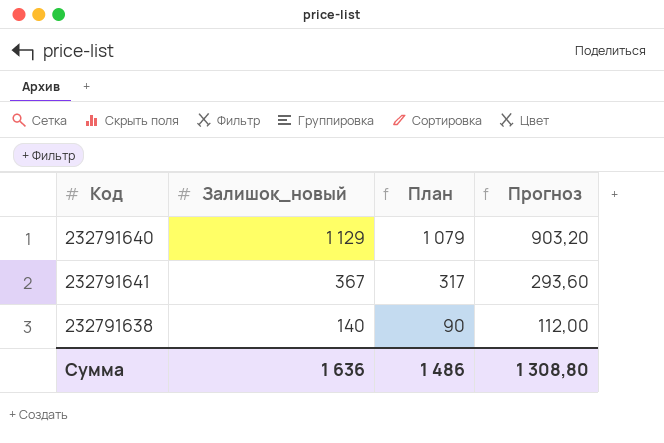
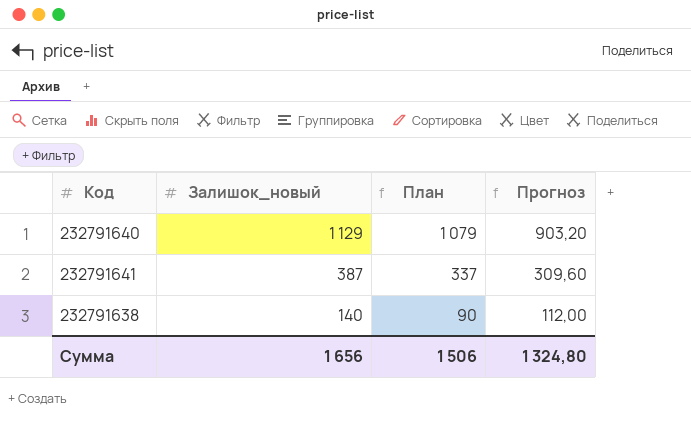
232791641 | Залишок_новый: 367 -> 387
232791641 | План: 317 -> 337
232791641 | Прогноз: 293,60 -> 309,60
Сумма | Залишок_новый: 1 636 -> 1 656
Сумма | План: 1 486 -> 1 506
Сумма | Прогноз: 1 308,80 -> 1 324,80

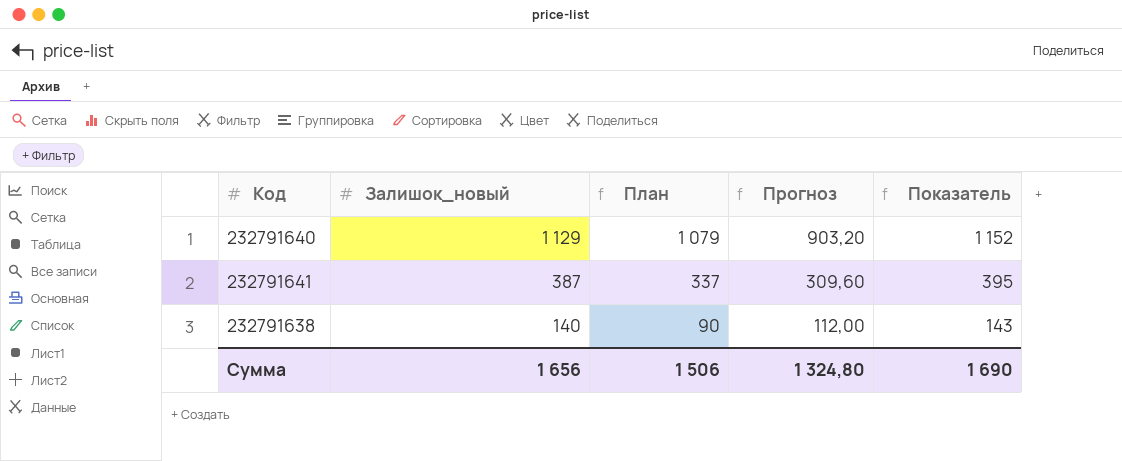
column Показатель | formula: none -> [Залишок_новый] * 1,02

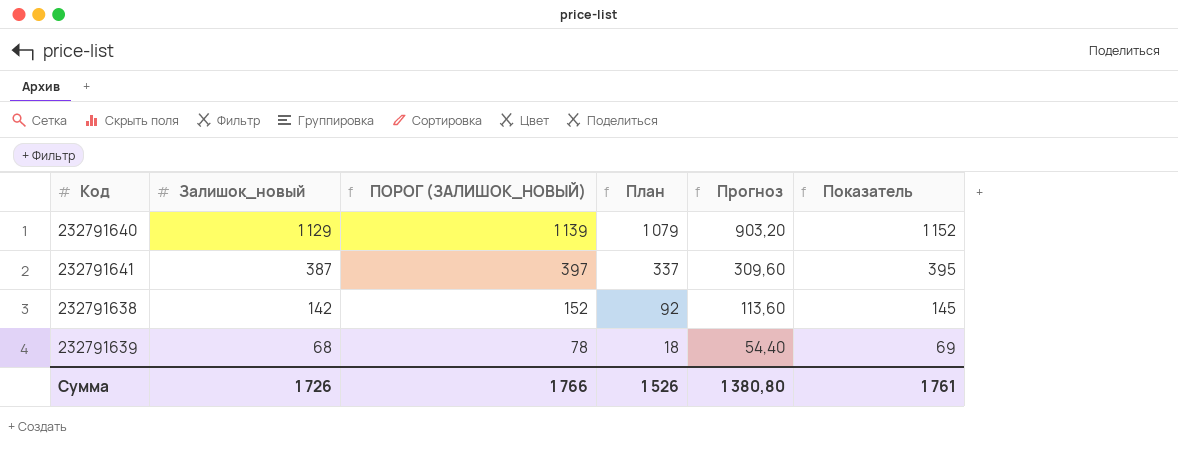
column ПОРОГ (ЗАЛИШОК_НОВЫЙ) | formula: none -> [Залишок_новый] + 10
232791638 | Залишок_новый: 140 -> 142
232791638 | План: 90 -> 92
232791638 | Прогноз: 112,00 -> 113,60
232791638 | Показатель: 143 -> 145
row 232791639: none -> 68 | 78 | 18 | 54,40 | 69
Сумма | Залишок_новый: 1 656 -> 1 726
Сумма | План: 1 506 -> 1 526
Сумма | Прогноз: 1 324,80 -> 1 380,80
Сумма | Показатель: 1 690 -> 1 761

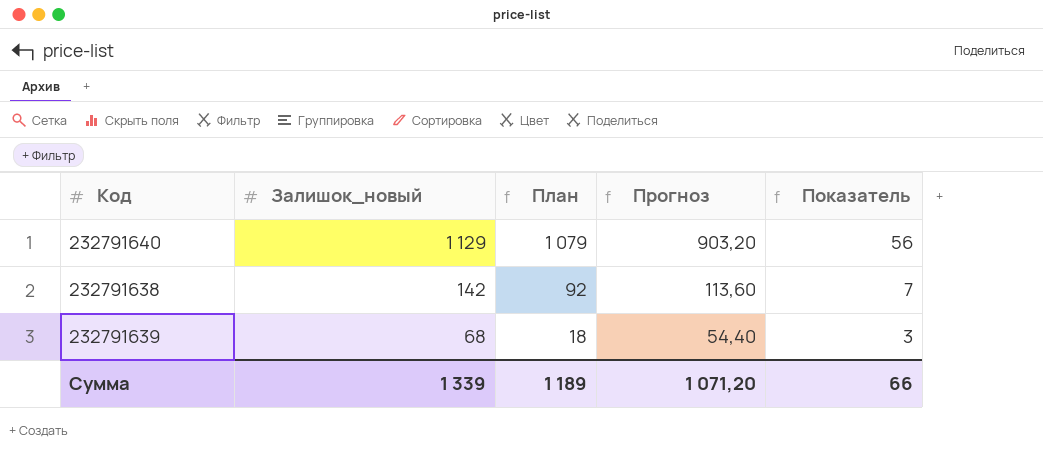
column ПОРОГ (ЗАЛИШОК_НОВЫЙ) | formula: [Залишок_новый] + 10 -> none
column Показатель | formula: [Залишок_новый] * 1,02 -> [Залишок_новый] * 0,05
row 232791641: 387 | 397 | 337 | 309,60 | 395 -> none
Сумма | Залишок_новый: 1 726 -> 1 339
Сумма | План: 1 526 -> 1 189
Сумма | Прогноз: 1 380,80 -> 1 071,20
Сумма | Показатель: 1 761 -> 66

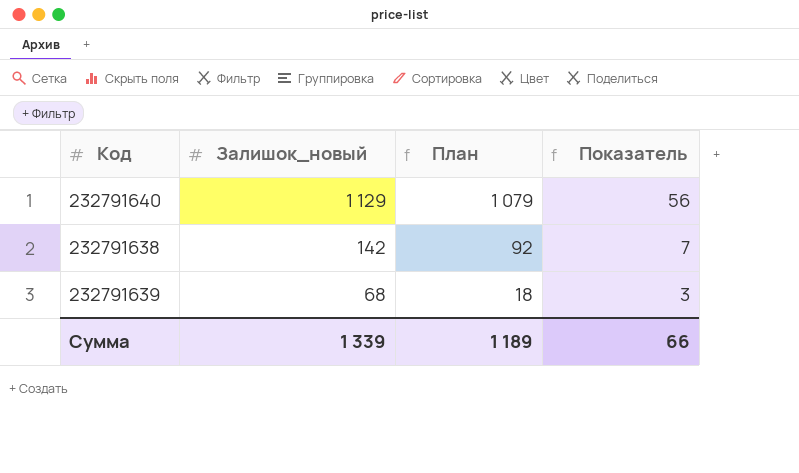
column Прогноз | formula: [Залишок_новый] * 0,8 -> none

